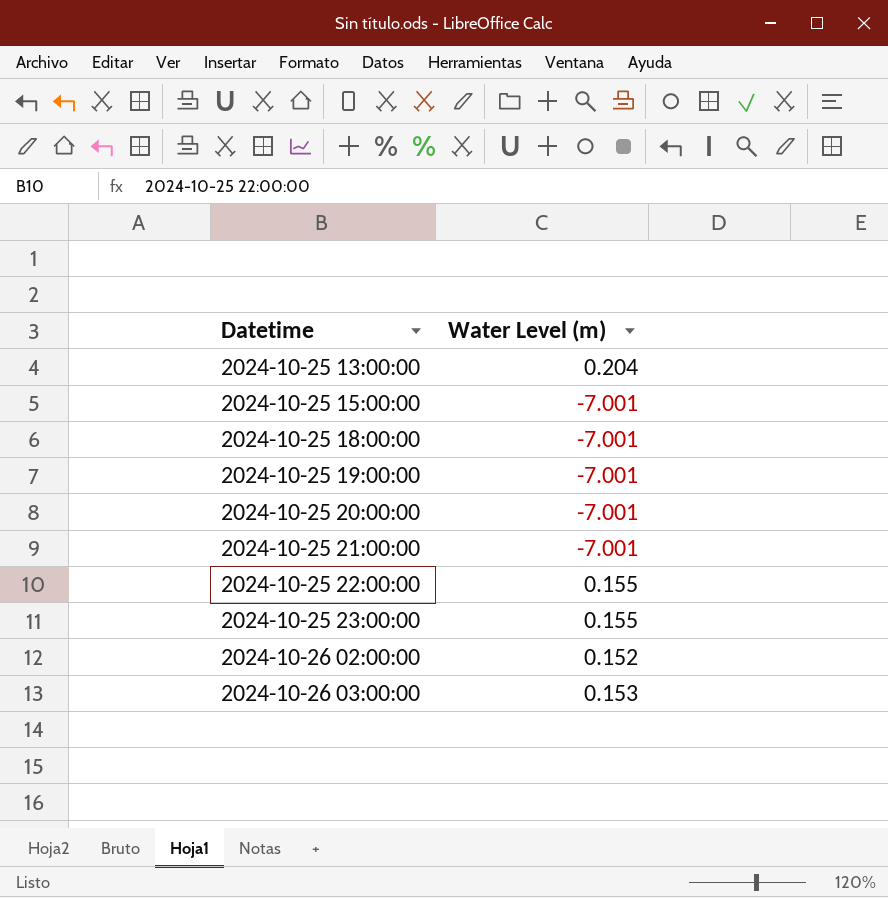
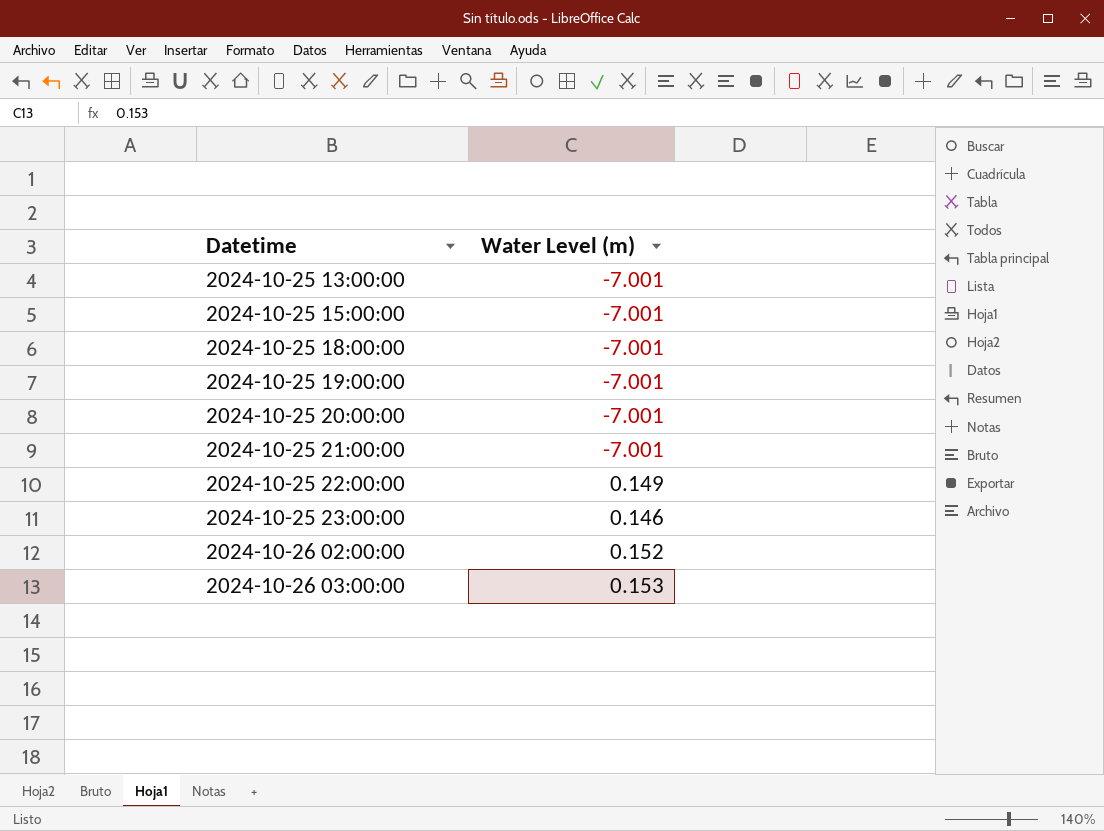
2024-10-25 13:00:00 | Water Level (m): 0.204 -> -7.001
2024-10-25 22:00:00 | Water Level (m): 0.155 -> 0.149
2024-10-25 23:00:00 | Water Level (m): 0.155 -> 0.146

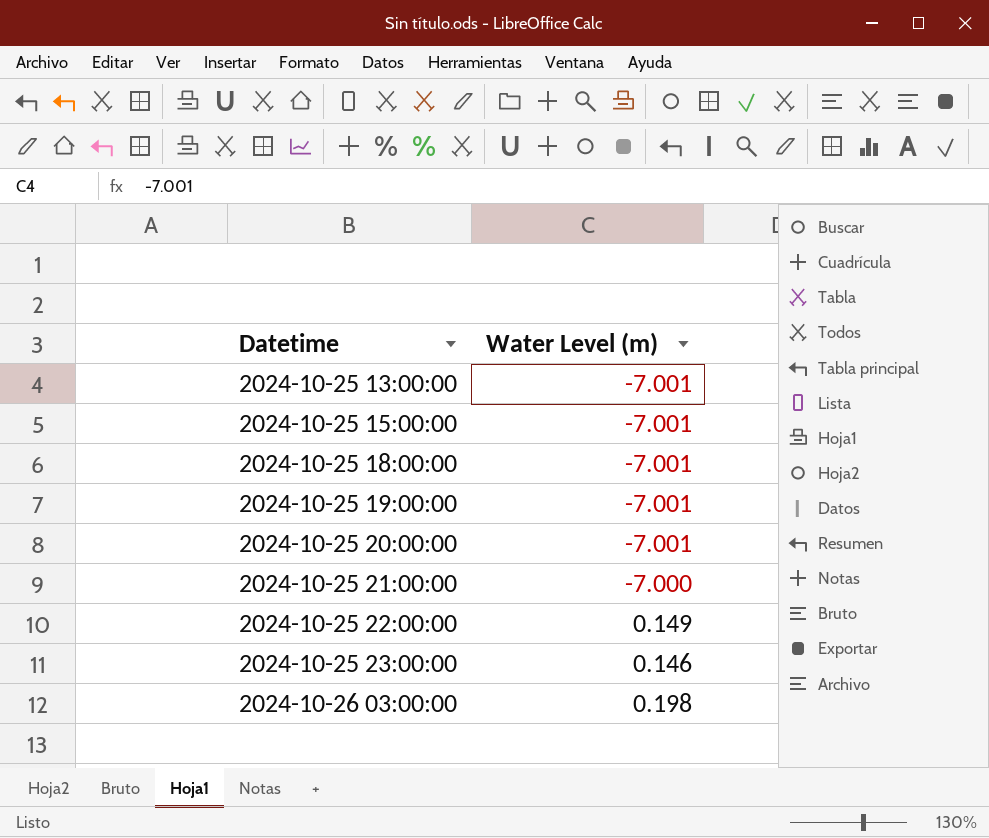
row 2024-10-26 02:00:00: 0.152 -> none
2024-10-25 21:00:00 | Water Level (m): -7.001 -> -7.000
2024-10-26 03:00:00 | Water Level (m): 0.153 -> 0.198

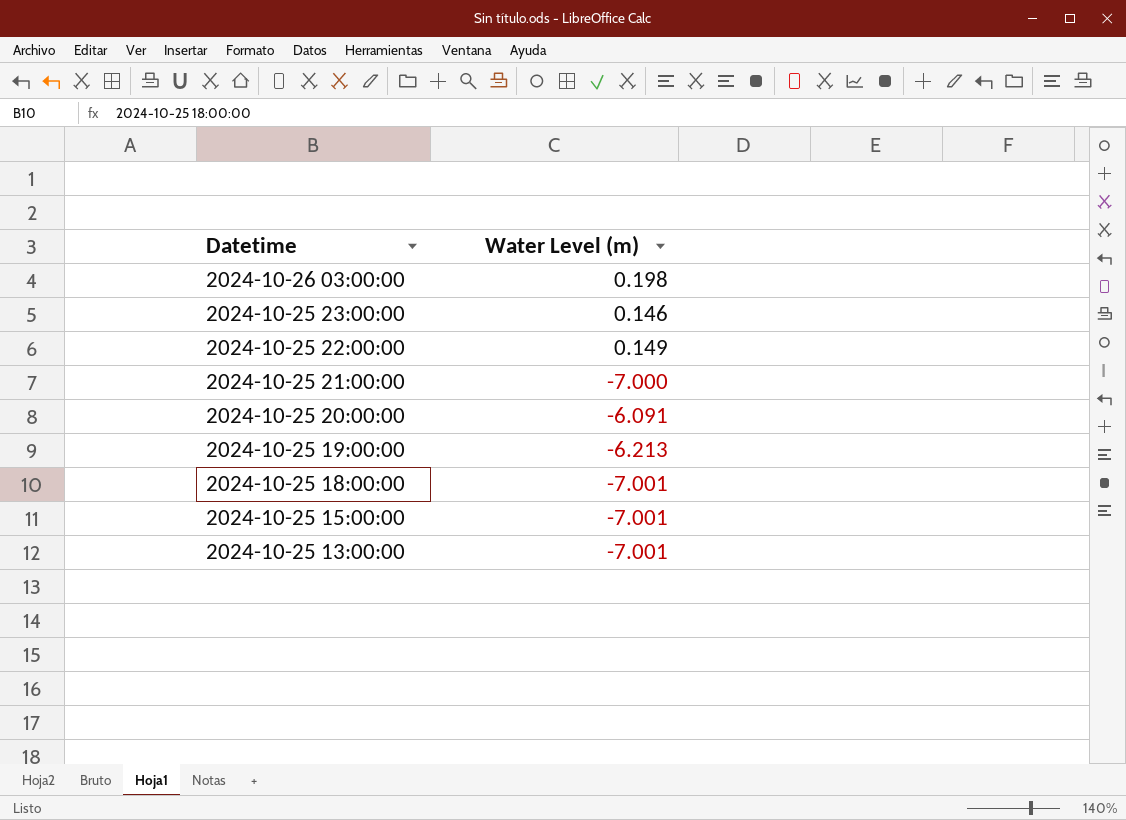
row order: Datetime ascending -> Datetime descending
2024-10-25 20:00:00 | Water Level (m): -7.001 -> -6.091
2024-10-25 19:00:00 | Water Level (m): -7.001 -> -6.213

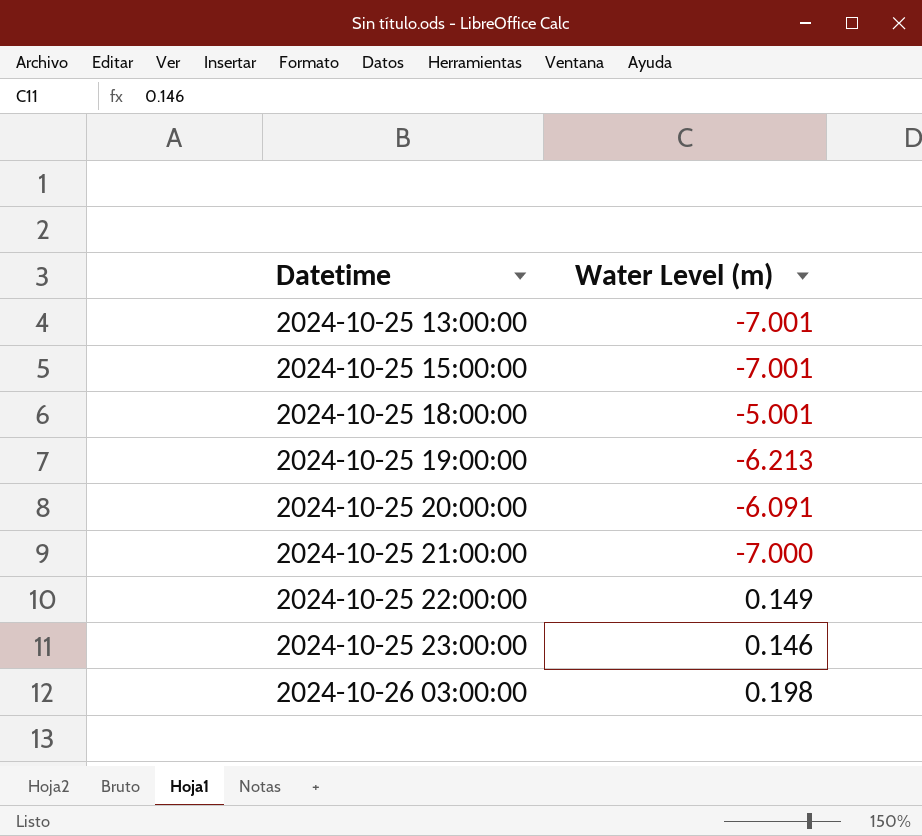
row order: Datetime descending -> Datetime ascending
2024-10-25 18:00:00 | Water Level (m): -7.001 -> -5.001

